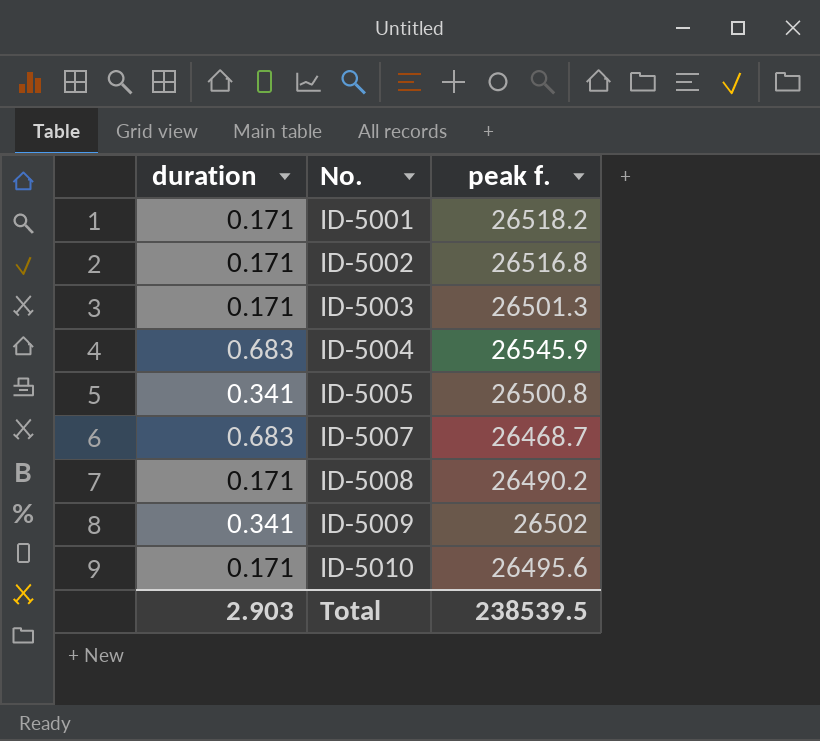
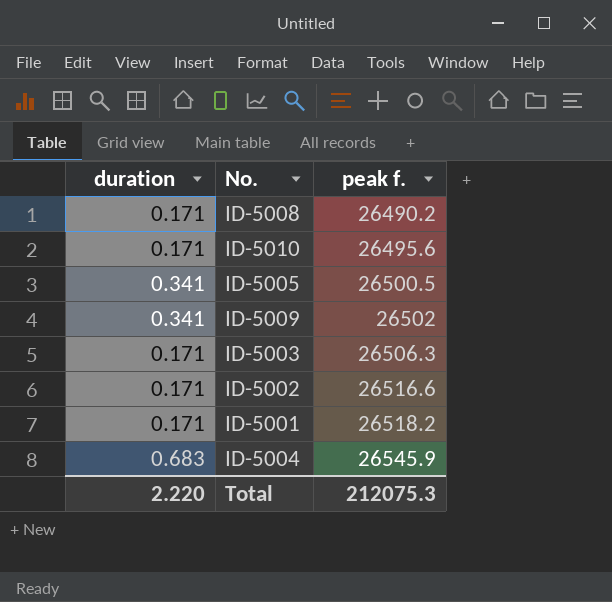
row order: No. ascending -> peak f. ascending
row ID-5007: 0.683 | 26468.7 -> none
ID-5005 | peak f.: 26500.8 -> 26500.5
ID-5003 | peak f.: 26501.3 -> 26506.3
ID-5002 | peak f.: 26516.8 -> 26516.6
Total | duration: 2.903 -> 2.220
Total | peak f.: 238539.5 -> 212075.3

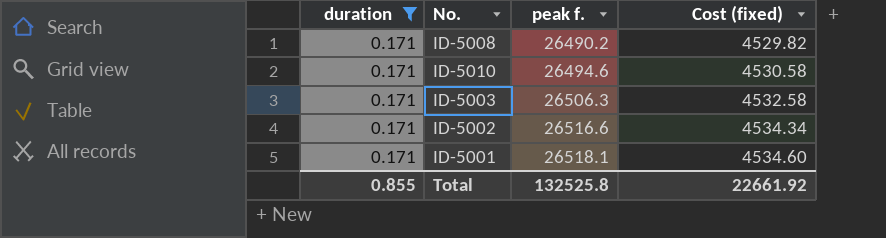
filter: none -> duration = 0.171
column Cost (fixed) | formula: none -> [duration] * [peak f.]
ID-5010 | peak f.: 26495.6 -> 26494.6
ID-5001 | peak f.: 26518.2 -> 26518.1
Total | duration: 2.220 -> 0.855
Total | peak f.: 212075.3 -> 132525.8

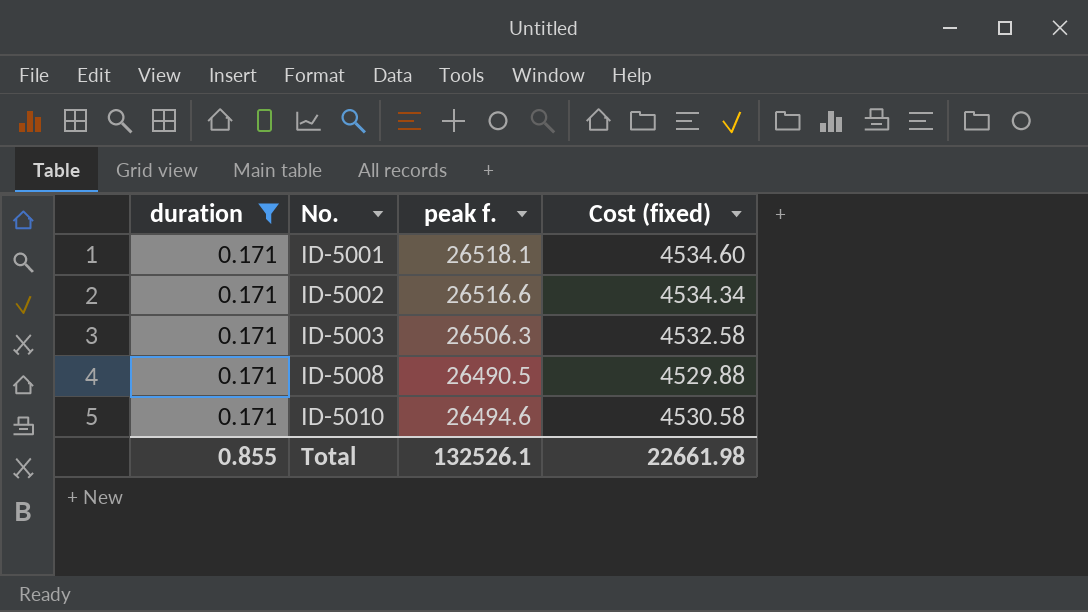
row order: peak f. ascending -> No. ascending
ID-5008 | peak f.: 26490.2 -> 26490.5
ID-5008 | Cost (fixed): 4529.82 -> 4529.88
Total | peak f.: 132525.8 -> 132526.1
Total | Cost (fixed): 22661.92 -> 22661.98

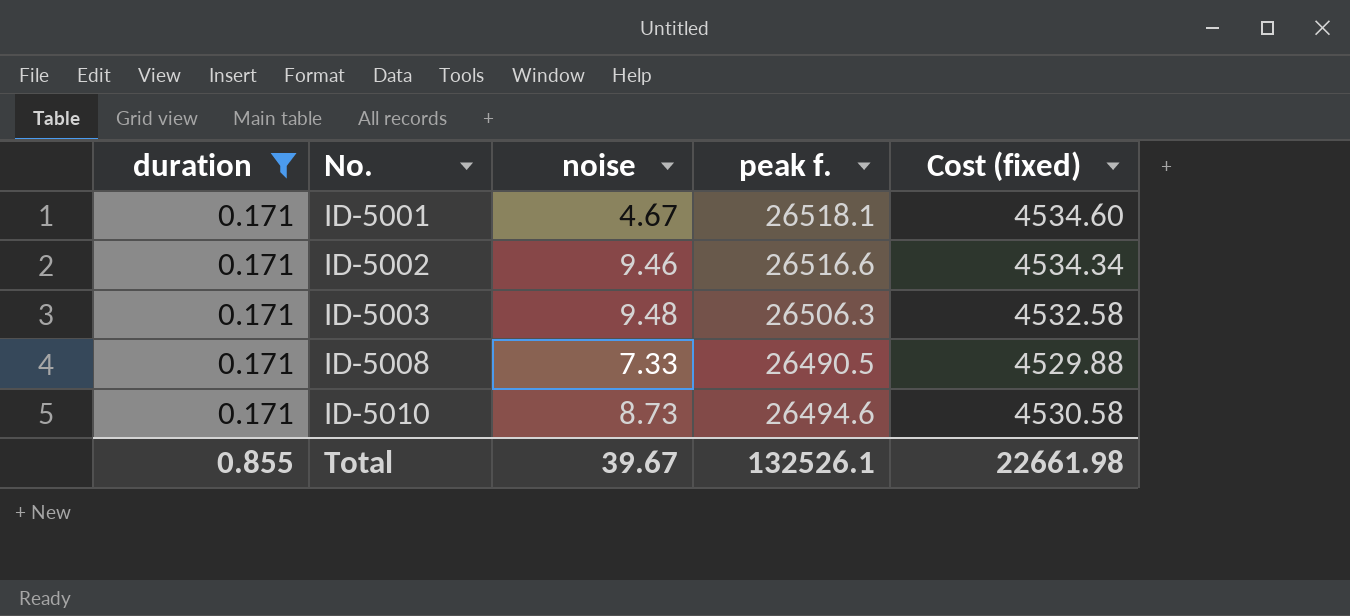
column noise | position: none -> 3

